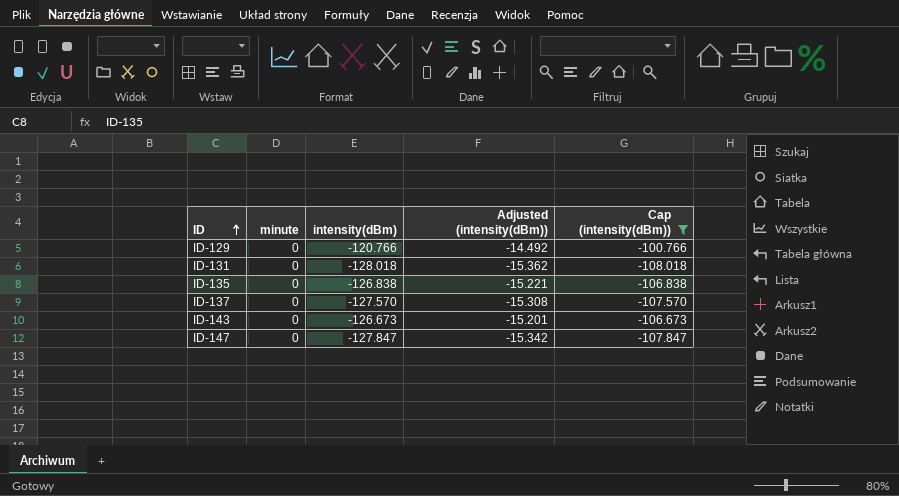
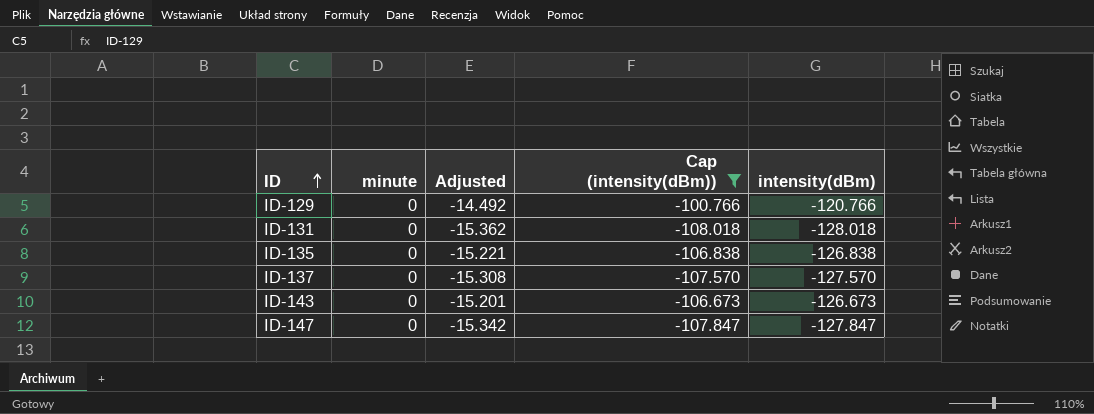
column name: Adjusted (intensity(dBm)) -> Adjusted
column intensity(dBm) | position: 3 -> 5

